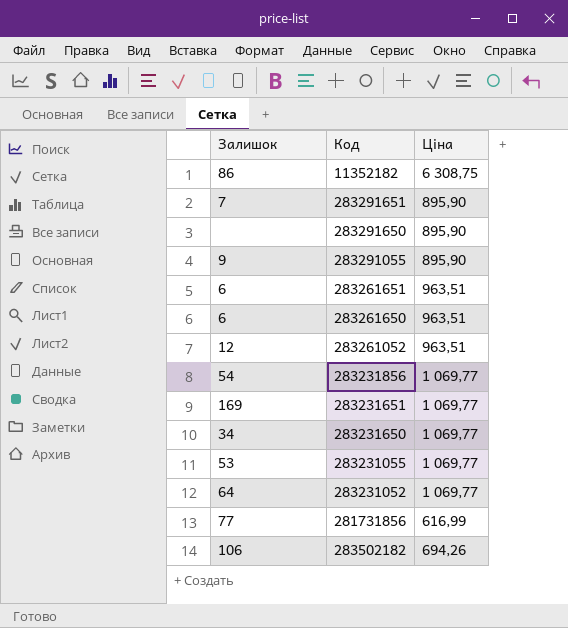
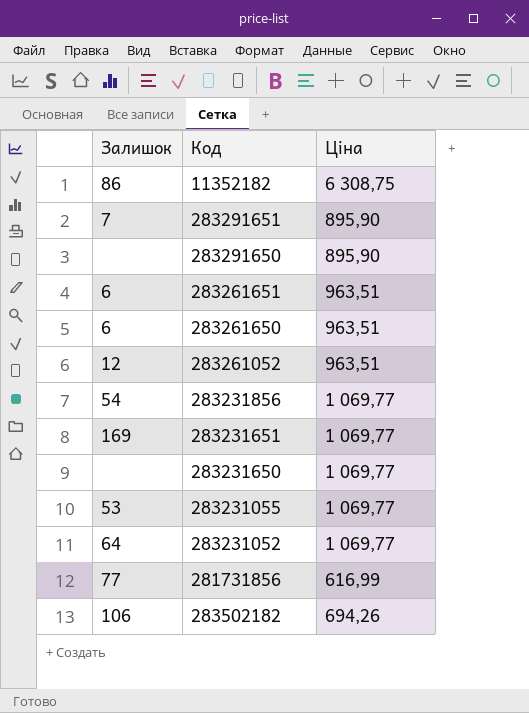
row 283291055: 9 | 895,90 -> none
283231650 | Залишок: 34 -> none

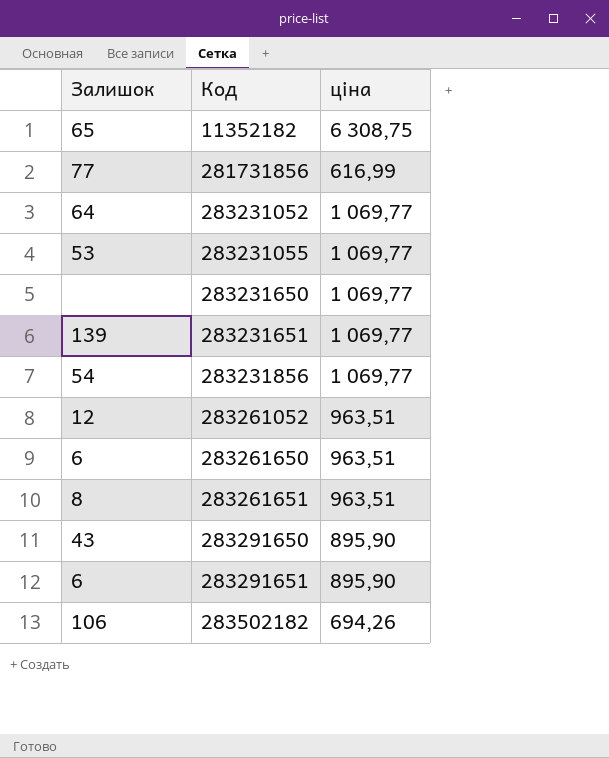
row order: none -> Код ascending
column name: Ціна -> ціна
11352182 | Залишок: 86 -> 65
283231651 | Залишок: 169 -> 139
283261651 | Залишок: 6 -> 8
283291650 | Залишок: none -> 43
283291651 | Залишок: 7 -> 6

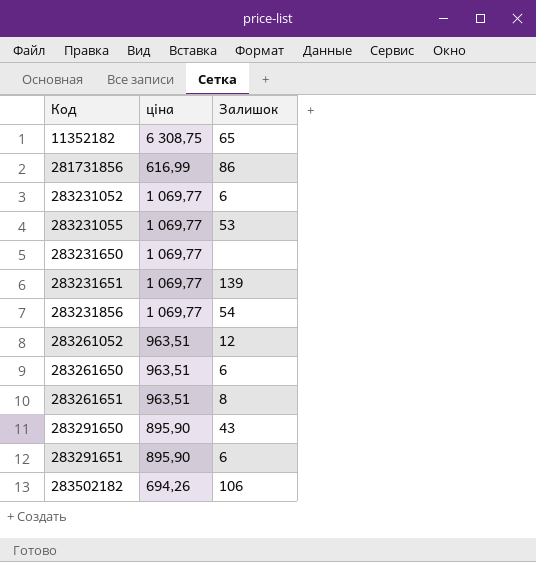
column Залишок | position: 1 -> 3
281731856 | Залишок: 77 -> 86
283231052 | Залишок: 64 -> 6

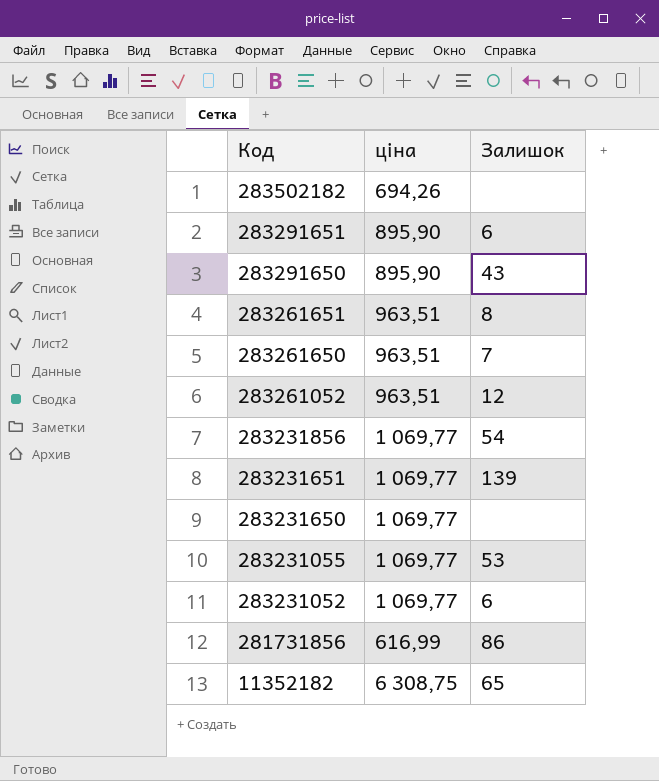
row order: Код ascending -> Код descending
283502182 | Залишок: 106 -> none
283261650 | Залишок: 6 -> 7

